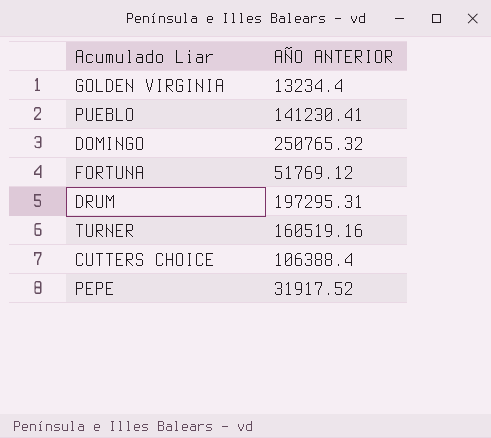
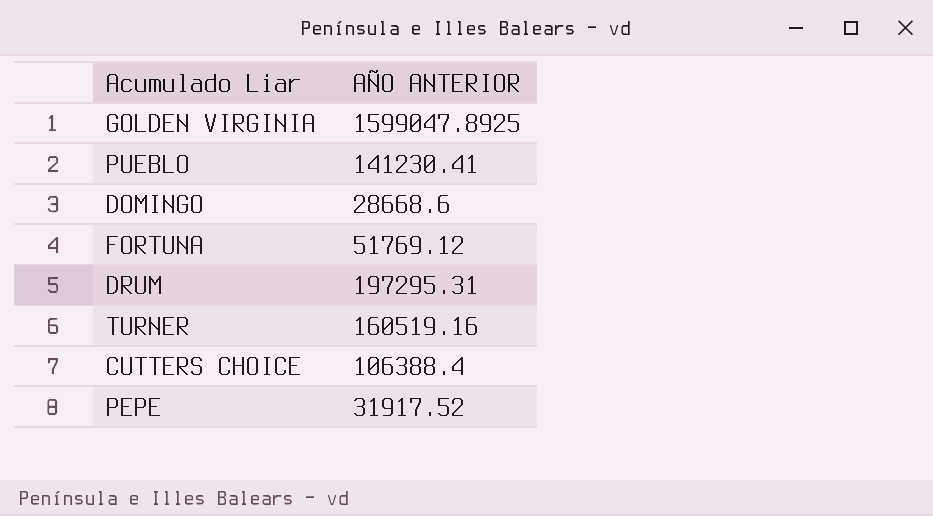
GOLDEN VIRGINIA | AÑO ANTERIOR: 13234.4 -> 1599047.8925
DOMINGO | AÑO ANTERIOR: 250765.32 -> 28668.6

